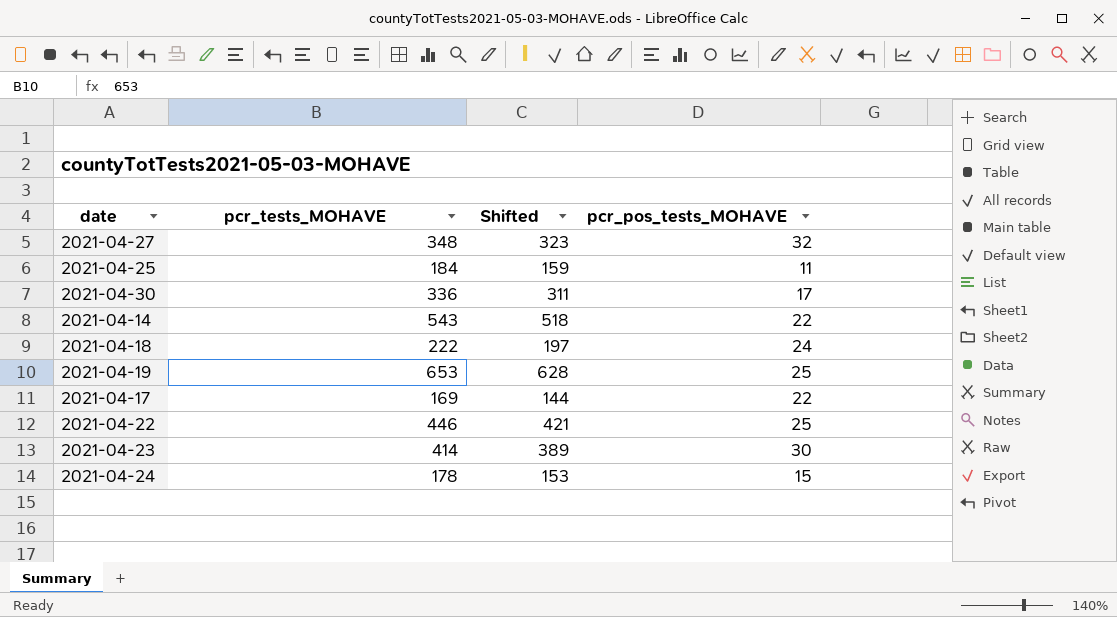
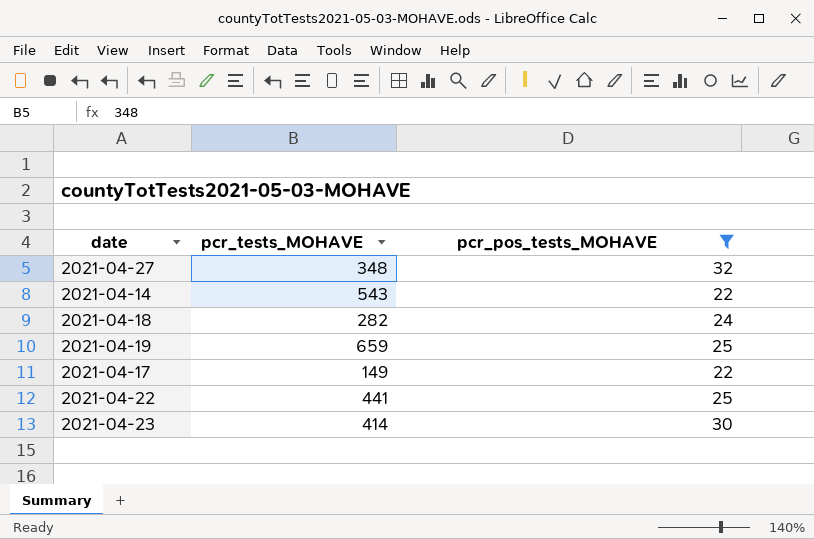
filter: none -> pcr_pos_tests_MOHAVE >= 22
column Shifted | formula: [pcr_tests_MOHAVE] - 25 -> none
2021-04-18 | pcr_tests_MOHAVE: 222 -> 282
2021-04-19 | pcr_tests_MOHAVE: 653 -> 659
2021-04-17 | pcr_tests_MOHAVE: 169 -> 149
2021-04-22 | pcr_tests_MOHAVE: 446 -> 441

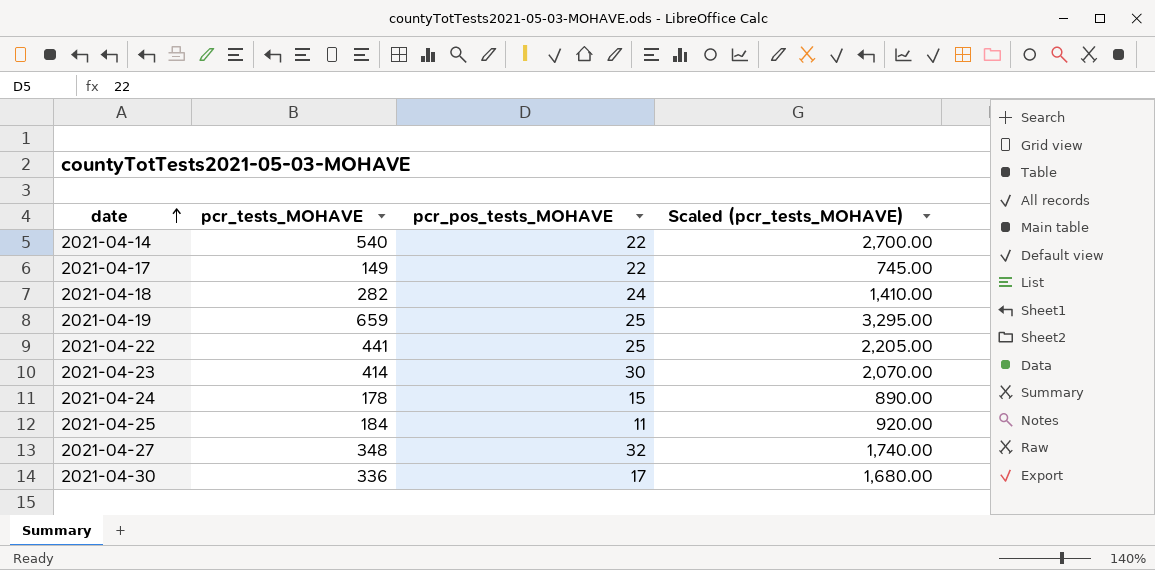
filter: pcr_pos_tests_MOHAVE >= 22 -> none
row order: none -> date ascending
column Scaled (pcr_tests_MOHAVE) | formula: none -> [pcr_tests_MOHAVE] * 5
2021-04-14 | pcr_tests_MOHAVE: 543 -> 540

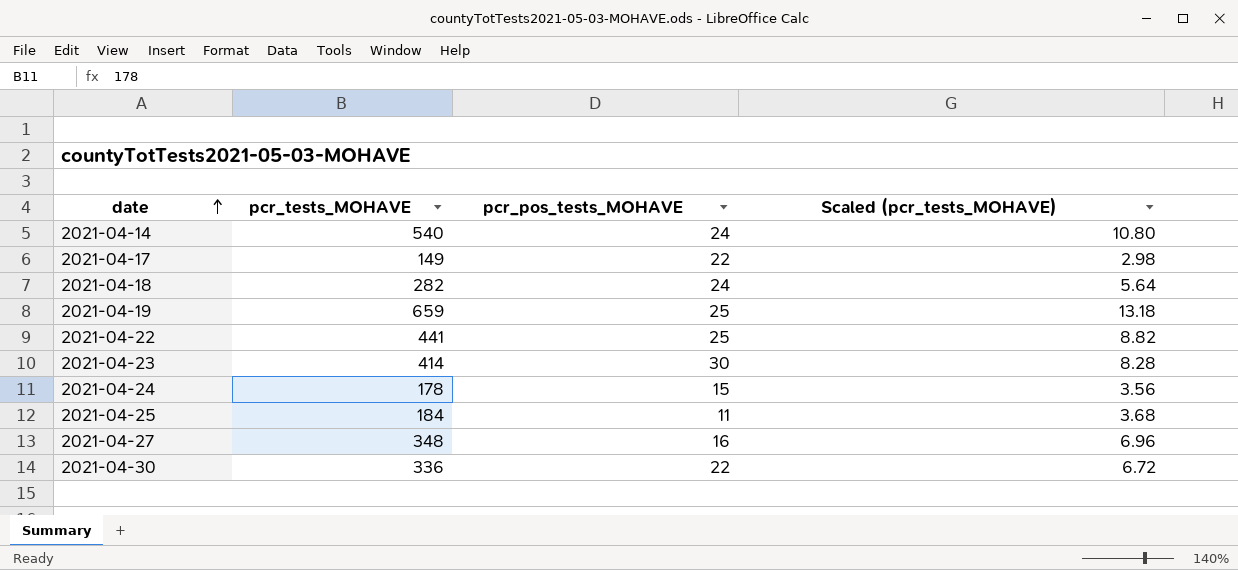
column Scaled (pcr_tests_MOHAVE) | formula: [pcr_tests_MOHAVE] * 5 -> [pcr_tests_MOHAVE] * 0.02
2021-04-14 | pcr_pos_tests_MOHAVE: 22 -> 24
2021-04-27 | pcr_pos_tests_MOHAVE: 32 -> 16
2021-04-30 | pcr_pos_tests_MOHAVE: 17 -> 22

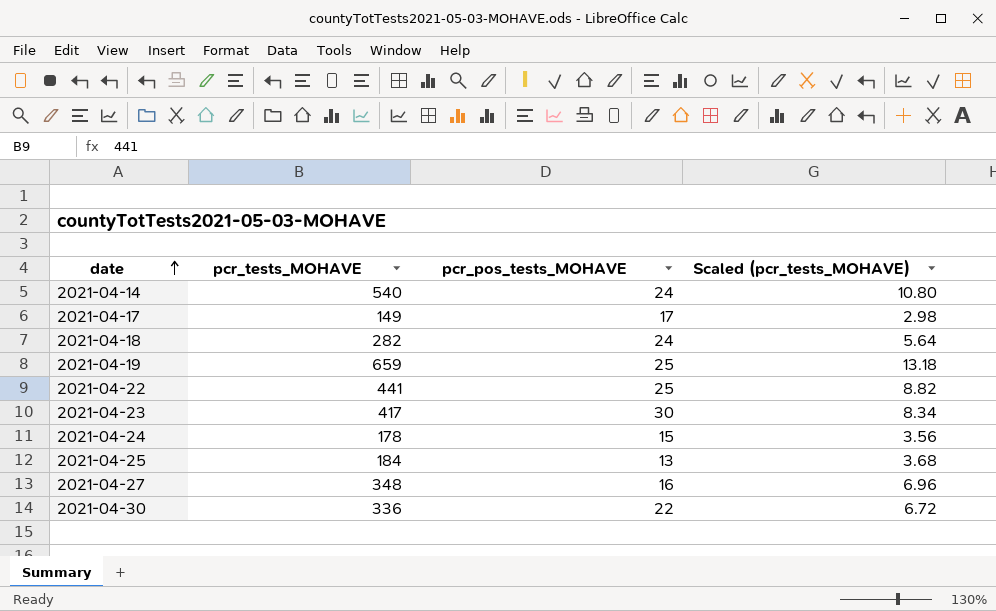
2021-04-17 | pcr_pos_tests_MOHAVE: 22 -> 17
2021-04-23 | pcr_tests_MOHAVE: 414 -> 417
2021-04-23 | Scaled (pcr_tests_MOHAVE): 8.28 -> 8.34
2021-04-25 | pcr_pos_tests_MOHAVE: 11 -> 13

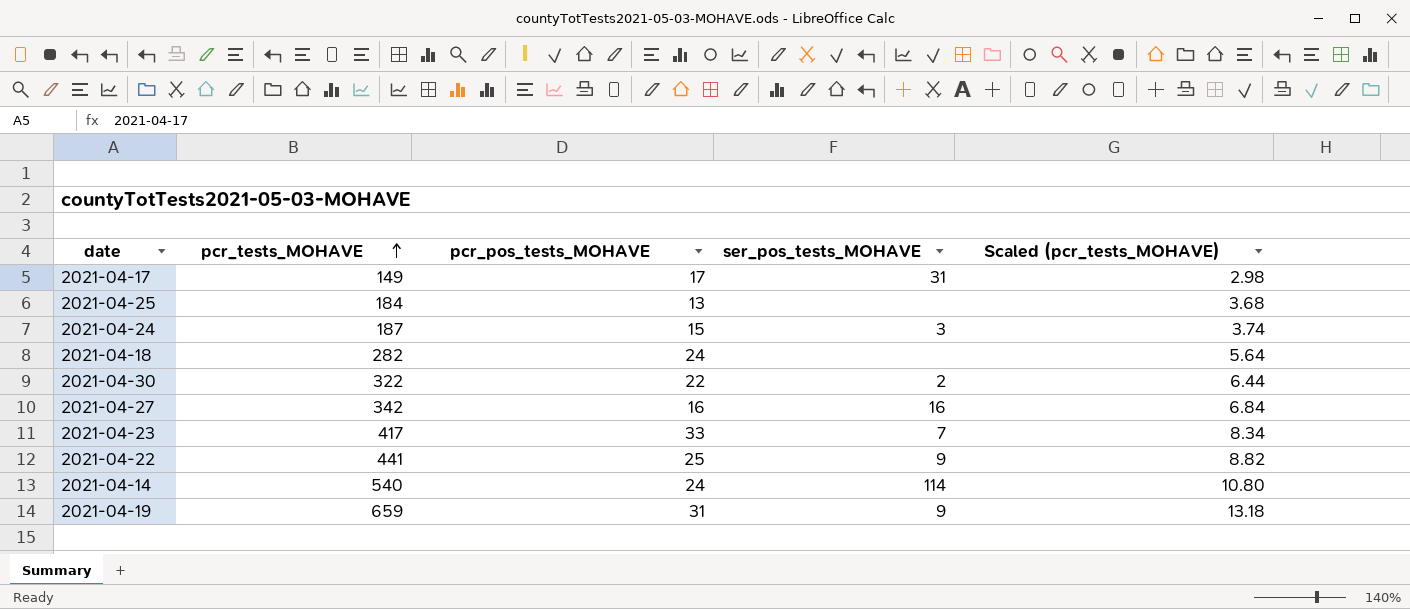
row order: date ascending -> pcr_tests_MOHAVE ascending
column ser_pos_tests_MOHAVE | position: none -> 4
2021-04-24 | pcr_tests_MOHAVE: 178 -> 187
2021-04-24 | Scaled (pcr_tests_MOHAVE): 3.56 -> 3.74
2021-04-30 | pcr_tests_MOHAVE: 336 -> 322
2021-04-30 | Scaled (pcr_tests_MOHAVE): 6.72 -> 6.44
2021-04-27 | pcr_tests_MOHAVE: 348 -> 342
2021-04-27 | Scaled (pcr_tests_MOHAVE): 6.96 -> 6.84
2021-04-23 | pcr_pos_tests_MOHAVE: 30 -> 33
2021-04-19 | pcr_pos_tests_MOHAVE: 25 -> 31

